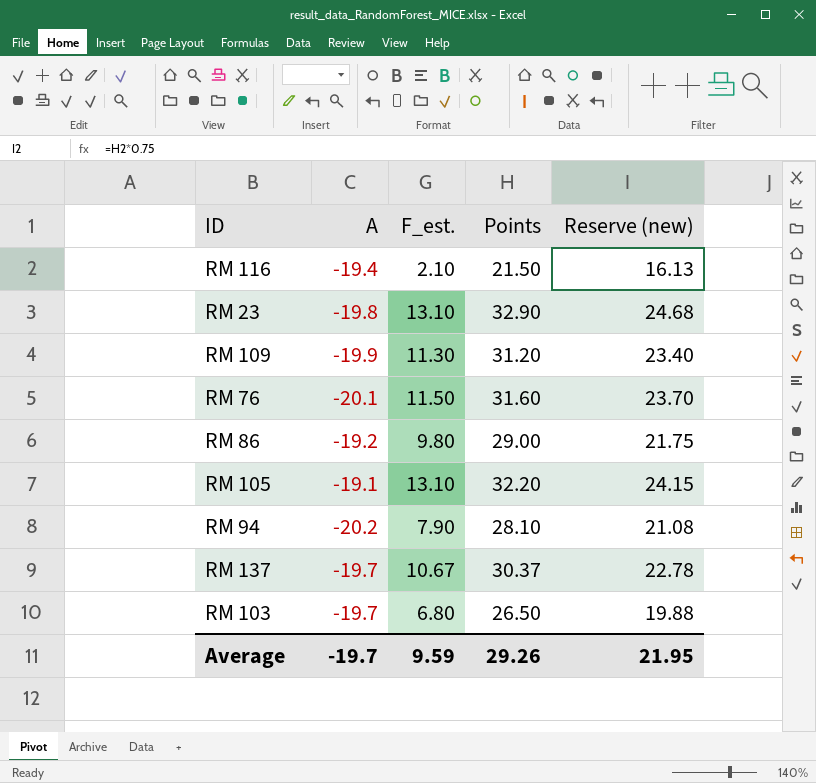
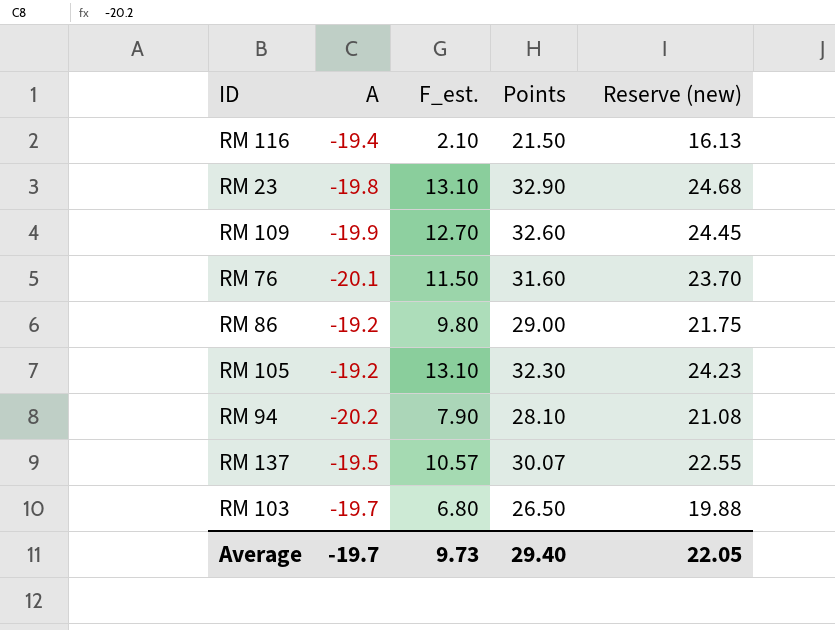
RM 109 | F_est.: 11.30 -> 12.70
RM 109 | Points: 31.20 -> 32.60
RM 109 | Reserve (new): 23.40 -> 24.45
RM 105 | A: -19.1 -> -19.2
RM 105 | Points: 32.20 -> 32.30
RM 105 | Reserve (new): 24.15 -> 24.23
RM 137 | A: -19.7 -> -19.5
RM 137 | F_est.: 10.67 -> 10.57
RM 137 | Points: 30.37 -> 30.07
RM 137 | Reserve (new): 22.78 -> 22.55
Average | F_est.: 9.59 -> 9.73
Average | Points: 29.26 -> 29.40
Average | Reserve (new): 21.95 -> 22.05

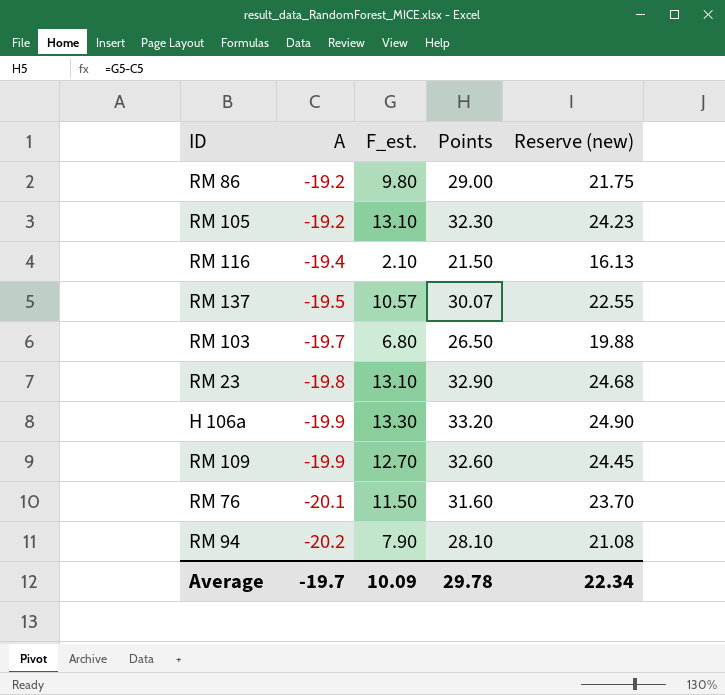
row order: none -> A descending
row H 106a: none -> -19.9 | 13.30 | 33.20 | 24.90
Average | F_est.: 9.73 -> 10.09
Average | Points: 29.40 -> 29.78
Average | Reserve (new): 22.05 -> 22.34

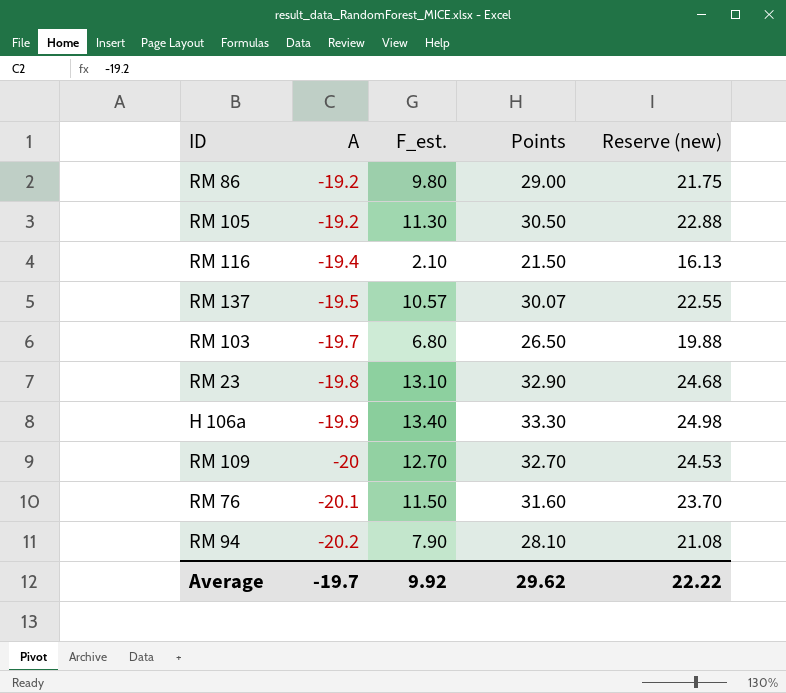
RM 105 | F_est.: 13.10 -> 11.30
RM 105 | Points: 32.30 -> 30.50
RM 105 | Reserve (new): 24.23 -> 22.88
H 106a | F_est.: 13.30 -> 13.40
H 106a | Points: 33.20 -> 33.30
H 106a | Reserve (new): 24.90 -> 24.98
RM 109 | A: -19.9 -> -20
RM 109 | Points: 32.60 -> 32.70
RM 109 | Reserve (new): 24.45 -> 24.53
Average | F_est.: 10.09 -> 9.92
Average | Points: 29.78 -> 29.62
Average | Reserve (new): 22.34 -> 22.22

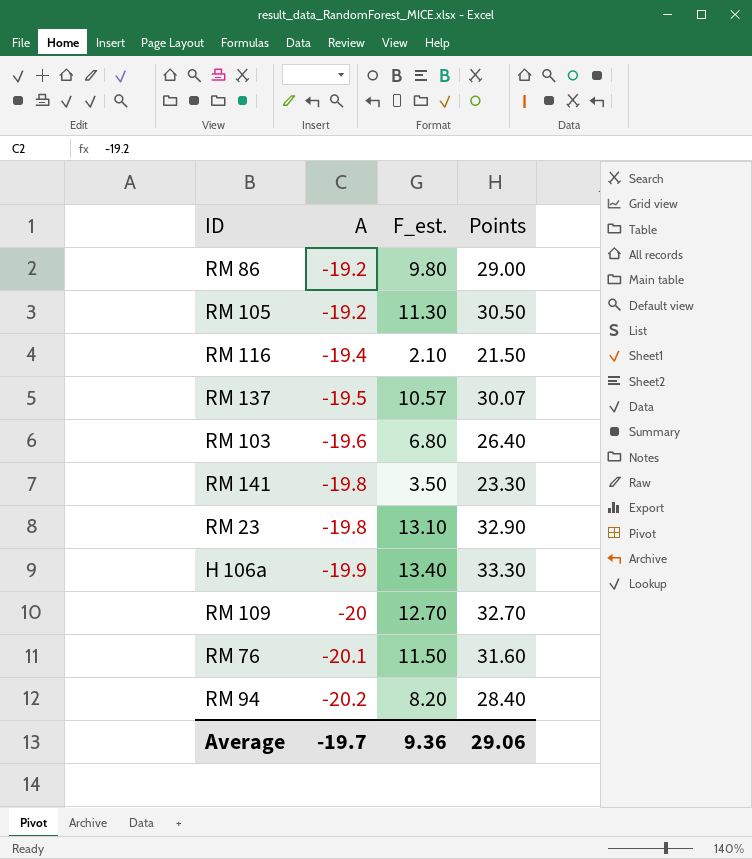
column Reserve (new) | formula: [Points] * 0.75 -> none
RM 103 | A: -19.7 -> -19.6
RM 103 | Points: 26.50 -> 26.40
row RM 141: none -> -19.8 | 3.50 | 23.30
RM 94 | F_est.: 7.90 -> 8.20
RM 94 | Points: 28.10 -> 28.40
Average | F_est.: 9.92 -> 9.36
Average | Points: 29.62 -> 29.06

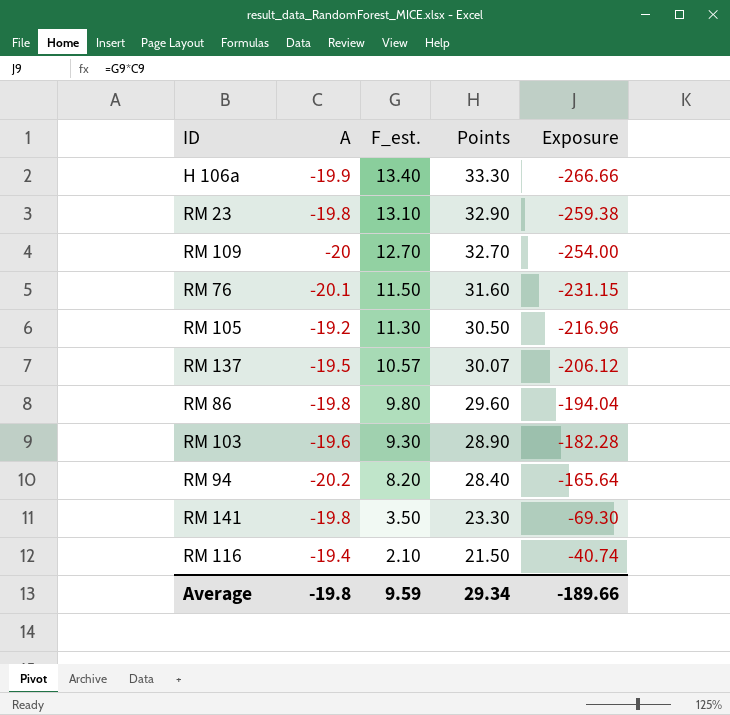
row order: A descending -> F_est. descending
column Exposure | formula: none -> [A] * [F_est.]
RM 86 | A: -19.2 -> -19.8
RM 86 | Points: 29.00 -> 29.60
RM 103 | F_est.: 6.80 -> 9.30
RM 103 | Points: 26.40 -> 28.90
Average | A: -19.7 -> -19.8
Average | F_est.: 9.36 -> 9.59
Average | Points: 29.06 -> 29.34

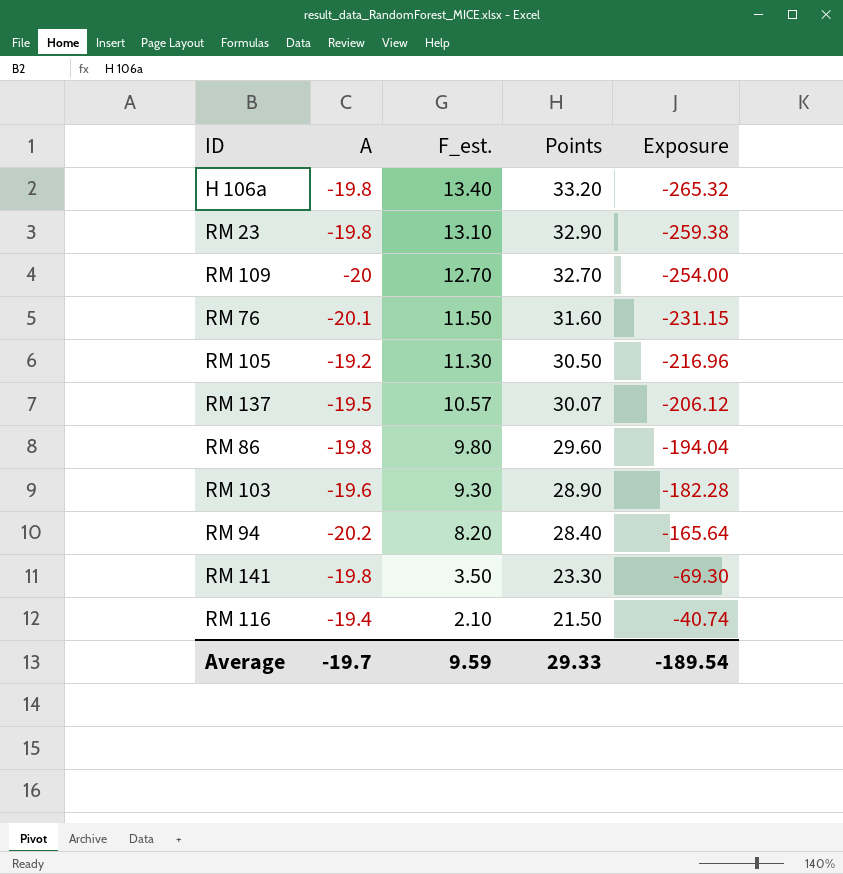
H 106a | A: -19.9 -> -19.8
H 106a | Points: 33.30 -> 33.20
H 106a | Exposure: -266.66 -> -265.32
Average | A: -19.8 -> -19.7
Average | Points: 29.34 -> 29.33
Average | Exposure: -189.66 -> -189.54

